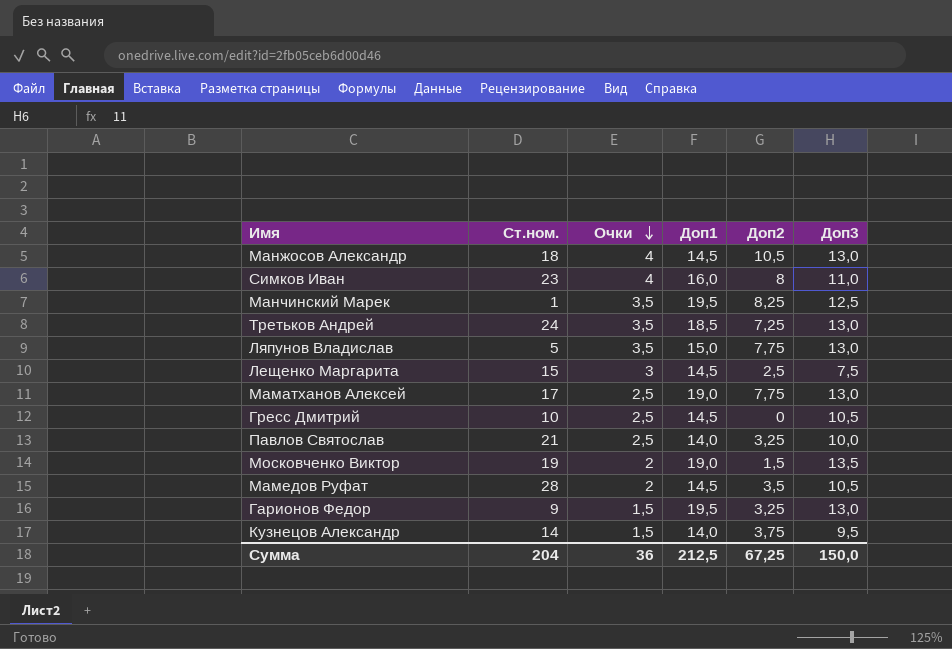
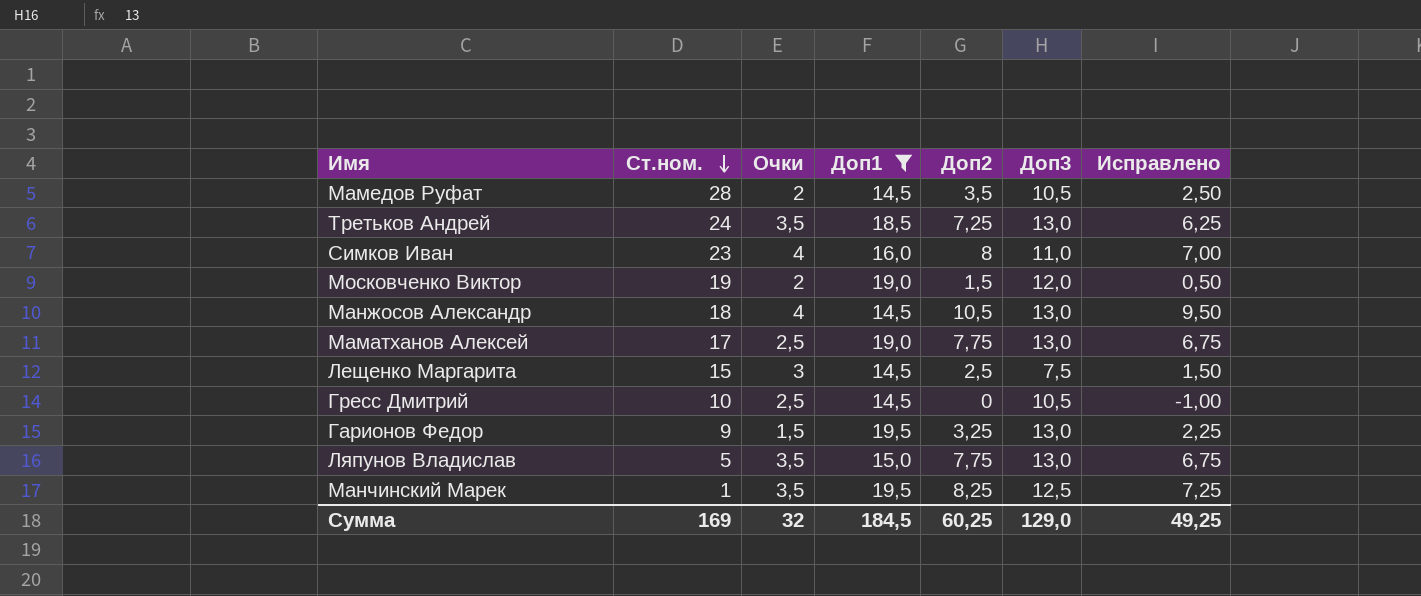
filter: none -> Доп1 != 14,0
row order: Очки descending -> Ст.ном. descending
column Исправлено | formula: none -> [Доп2] - 1
Московченко Виктор | Доп3: 13,5 -> 12,0
Сумма | Ст.ном.: 204 -> 169
Сумма | Очки: 36 -> 32
Сумма | Доп1: 212,5 -> 184,5
Сумма | Доп2: 67,25 -> 60,25
Сумма | Доп3: 150,0 -> 129,0

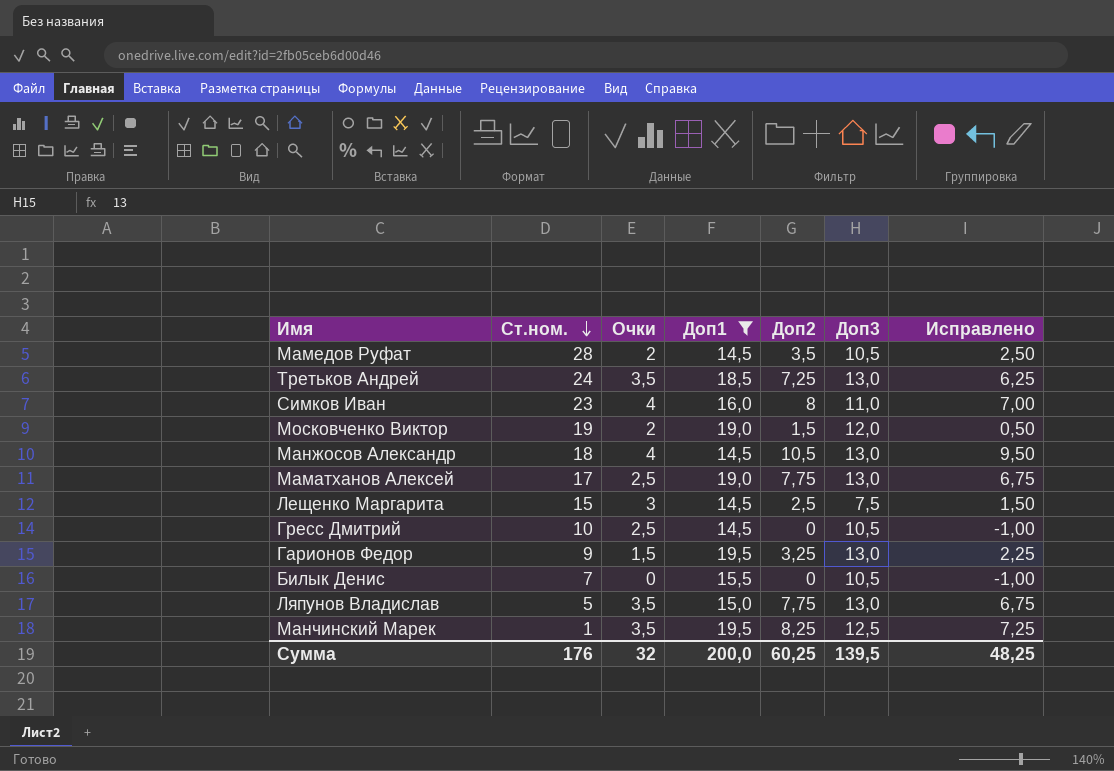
row Билык Денис: none -> 7 | 0 | 15,5 | 0 | 10,5 | -1,00
Сумма | Ст.ном.: 169 -> 176
Сумма | Доп1: 184,5 -> 200,0
Сумма | Доп3: 129,0 -> 139,5
Сумма | Исправлено: 49,25 -> 48,25

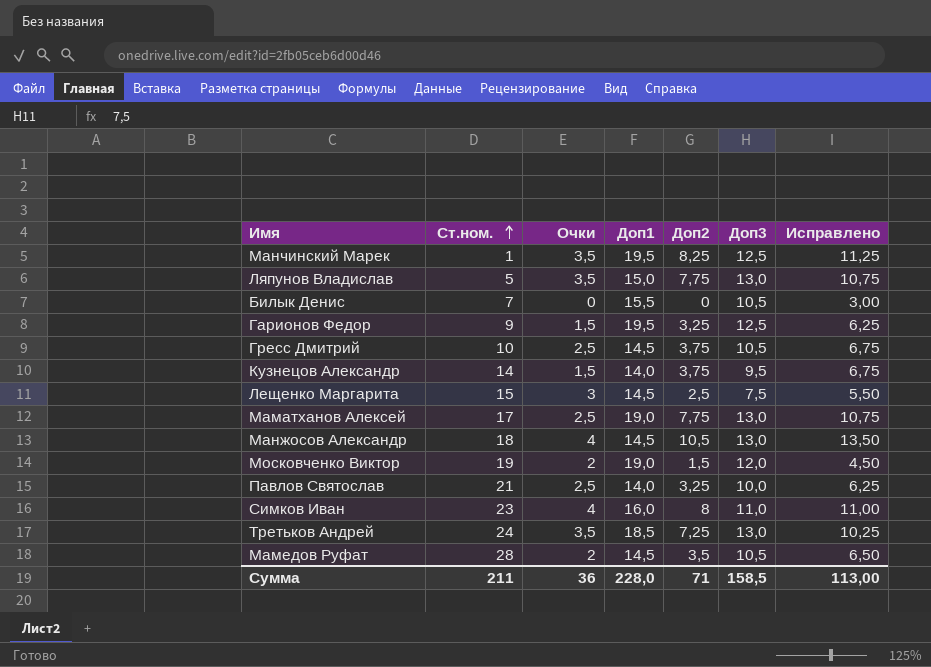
filter: Доп1 != 14,0 -> none
row order: Ст.ном. descending -> Ст.ном. ascending
column Исправлено | formula: [Доп2] - 1 -> [Доп2] + 3
Гарионов Федор | Доп3: 13,0 -> 12,5
Гресс Дмитрий | Доп2: 0 -> 3,75
Сумма | Ст.ном.: 176 -> 211
Сумма | Очки: 32 -> 36
Сумма | Доп1: 200,0 -> 228,0
Сумма | Доп2: 60,25 -> 71
Сумма | Доп3: 139,5 -> 158,5
Сумма | Исправлено: 48,25 -> 113,00

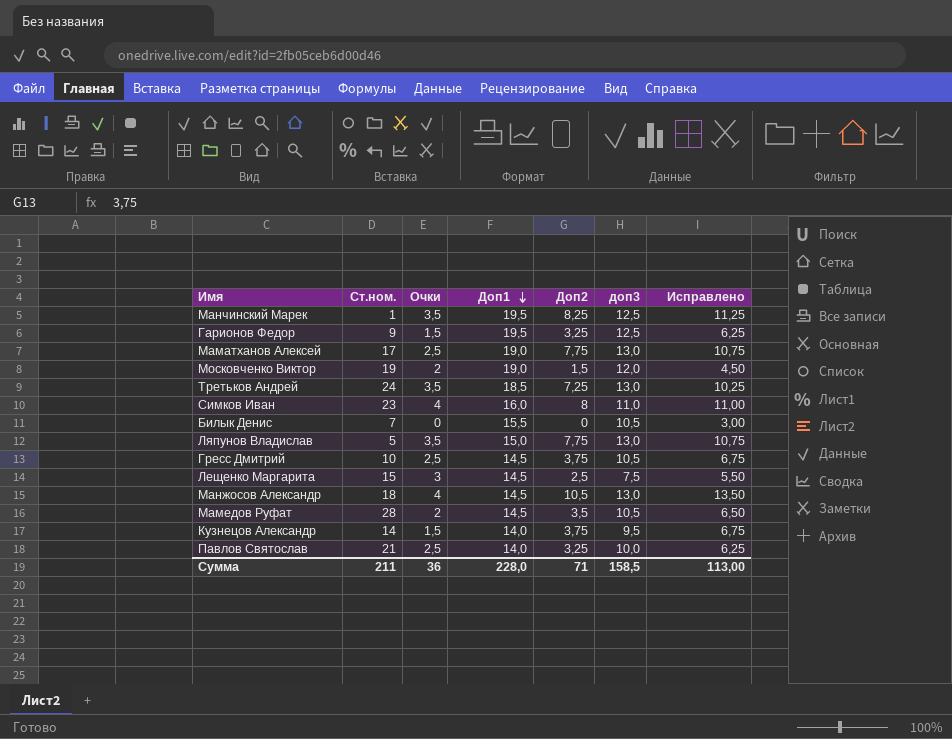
row order: Ст.ном. ascending -> Доп1 descending
column name: Доп3 -> доп3

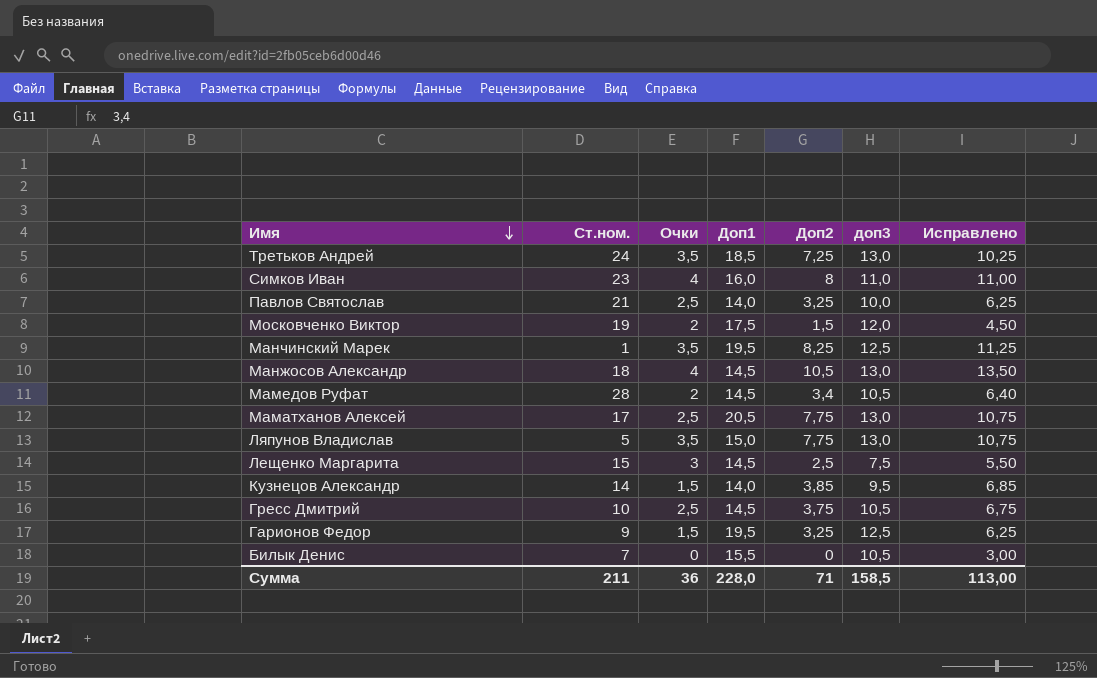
row order: Доп1 descending -> Имя descending
Московченко Виктор | Доп1: 19,0 -> 17,5
Мамедов Руфат | Доп2: 3,5 -> 3,4
Мамедов Руфат | Исправлено: 6,50 -> 6,40
Маматханов Алексей | Доп1: 19,0 -> 20,5
Кузнецов Александр | Доп2: 3,75 -> 3,85
Кузнецов Александр | Исправлено: 6,75 -> 6,85

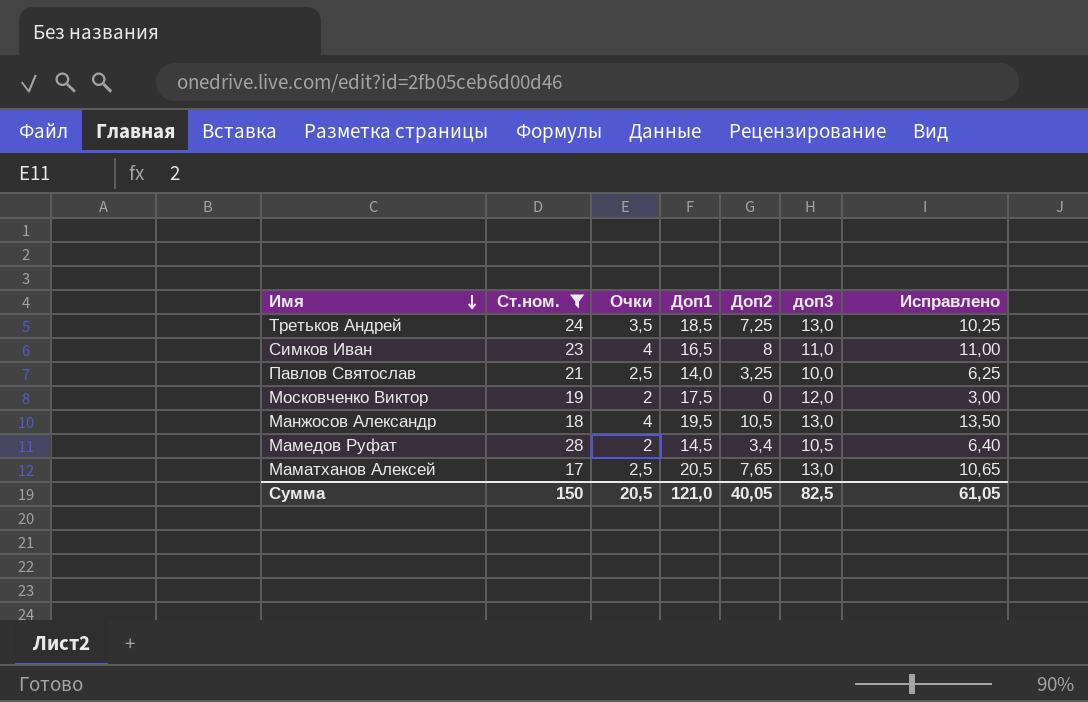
filter: none -> Ст.ном. >= 17
Симков Иван | Доп1: 16,0 -> 16,5
Московченко Виктор | Доп2: 1,5 -> 0
Московченко Виктор | Исправлено: 4,50 -> 3,00
Манжосов Александр | Доп1: 14,5 -> 19,5
Маматханов Алексей | Доп2: 7,75 -> 7,65
Маматханов Алексей | Исправлено: 10,75 -> 10,65
Сумма | Ст.ном.: 211 -> 150
Сумма | Очки: 36 -> 20,5
Сумма | Доп1: 228,0 -> 121,0
Сумма | Доп2: 71 -> 40,05
Сумма | доп3: 158,5 -> 82,5
Сумма | Исправлено: 113,00 -> 61,05

